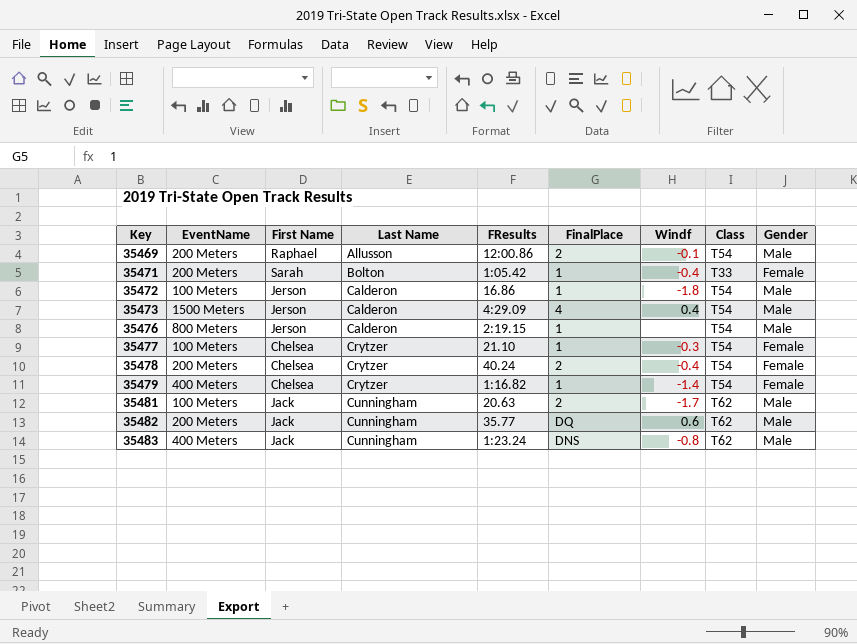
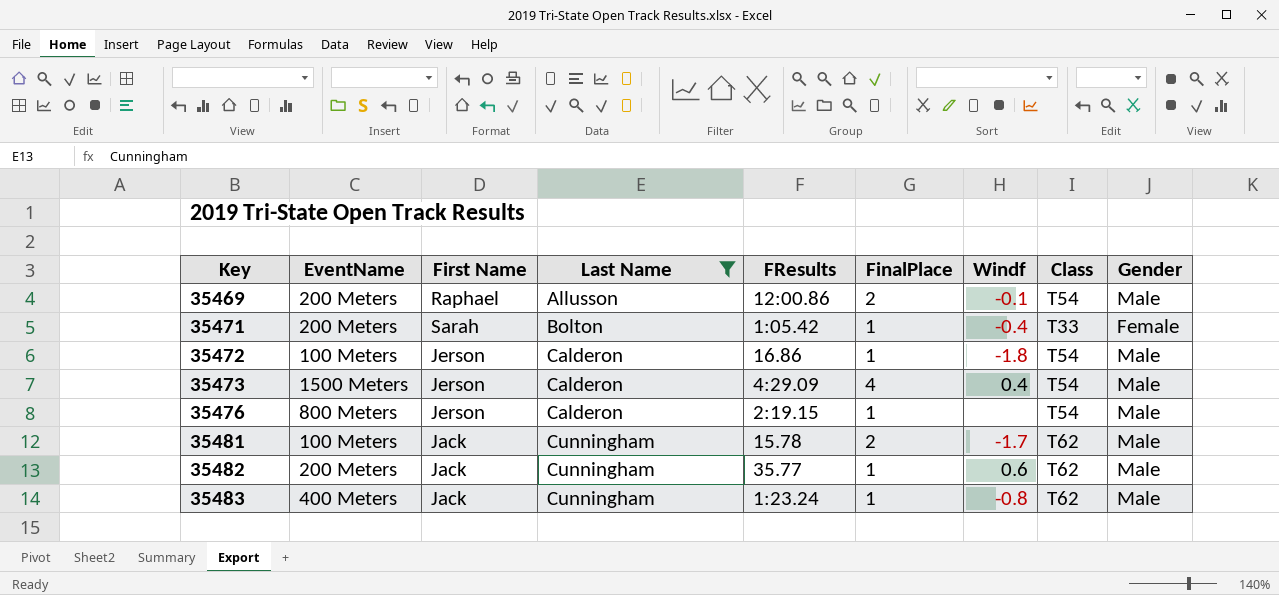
filter: none -> Last Name != Crytzer
35481 | FResults: 20.63 -> 15.78
35482 | FinalPlace: DQ -> 1
35483 | FinalPlace: DNS -> 1

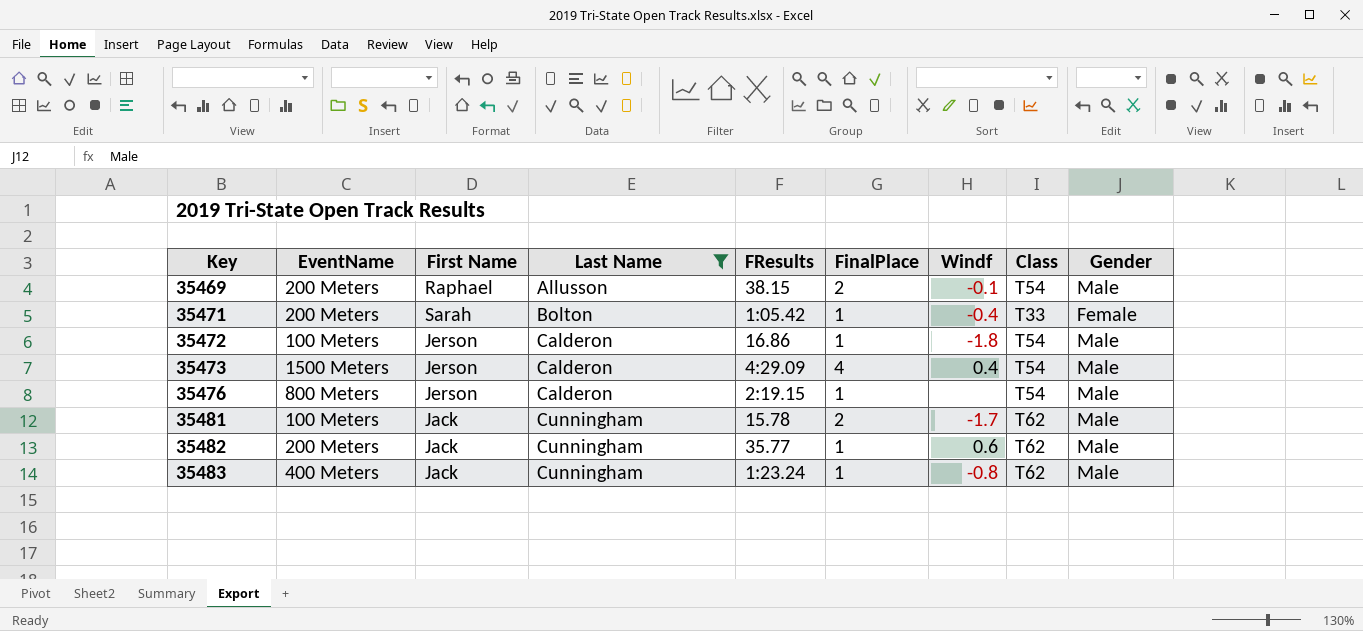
35469 | FResults: 12:00.86 -> 38.15

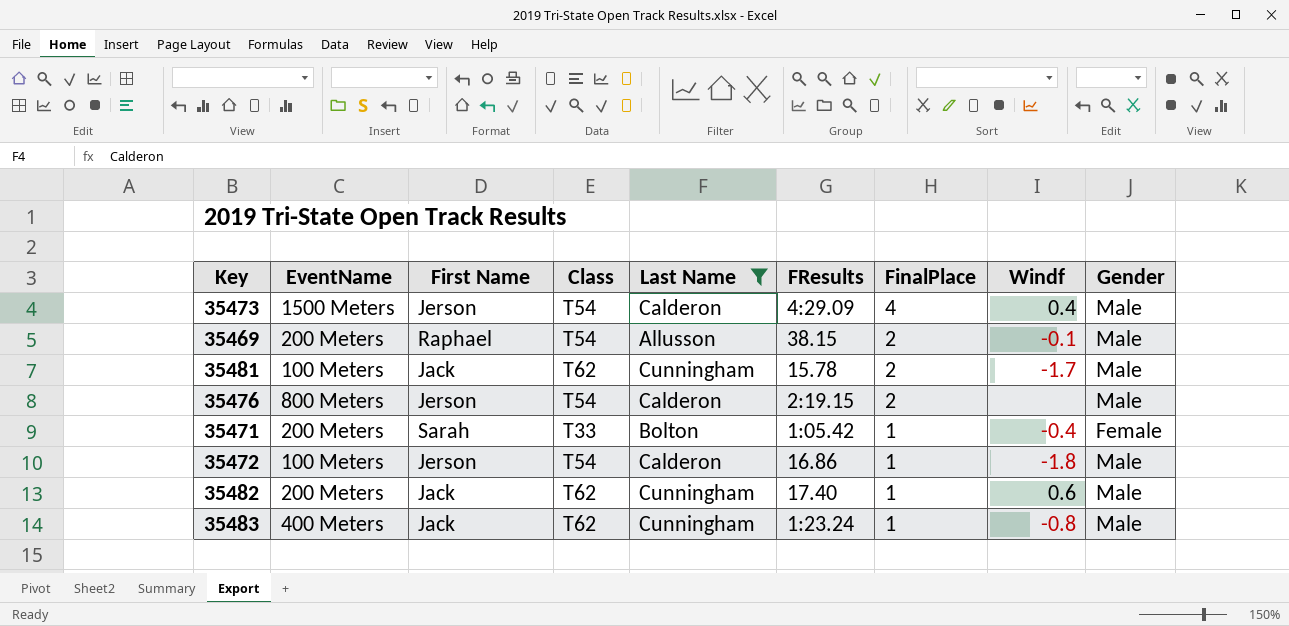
row order: Key ascending -> FinalPlace descending
column Class | position: 8 -> 4
35476 | FinalPlace: 1 -> 2
35482 | FResults: 35.77 -> 17.40

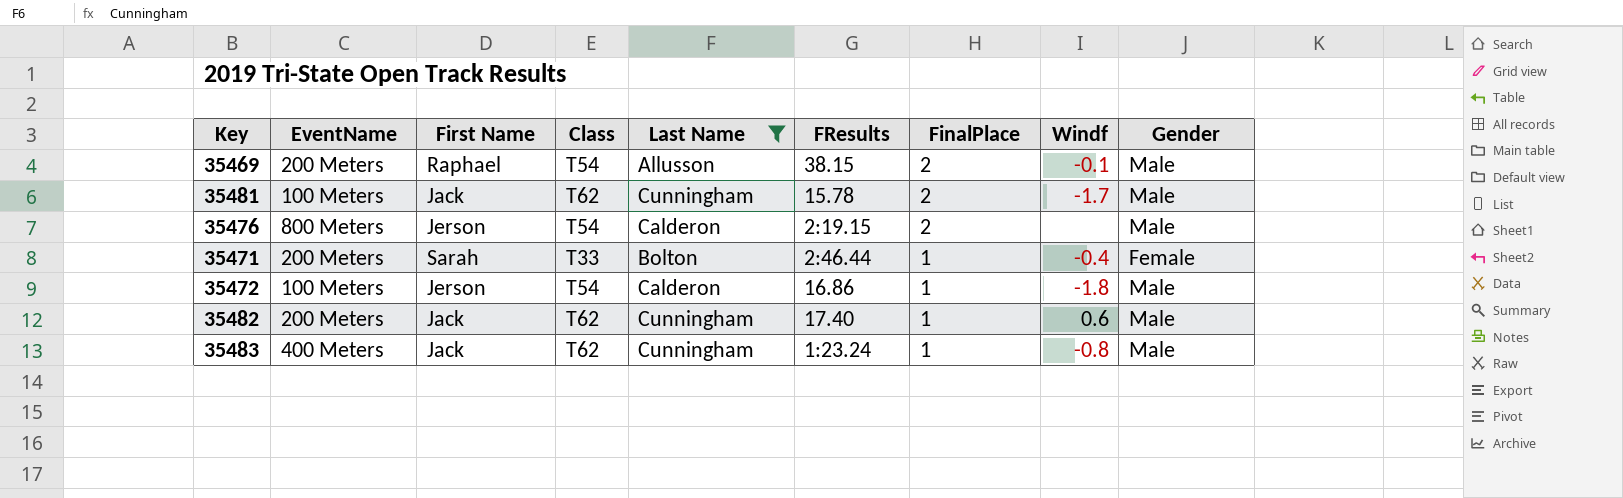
row 35473: 1500 Meters | Jerson | T54 | Calderon | 4:29.09 | 4 | 0.4 | Male -> none
35471 | FResults: 1:05.42 -> 2:46.44

